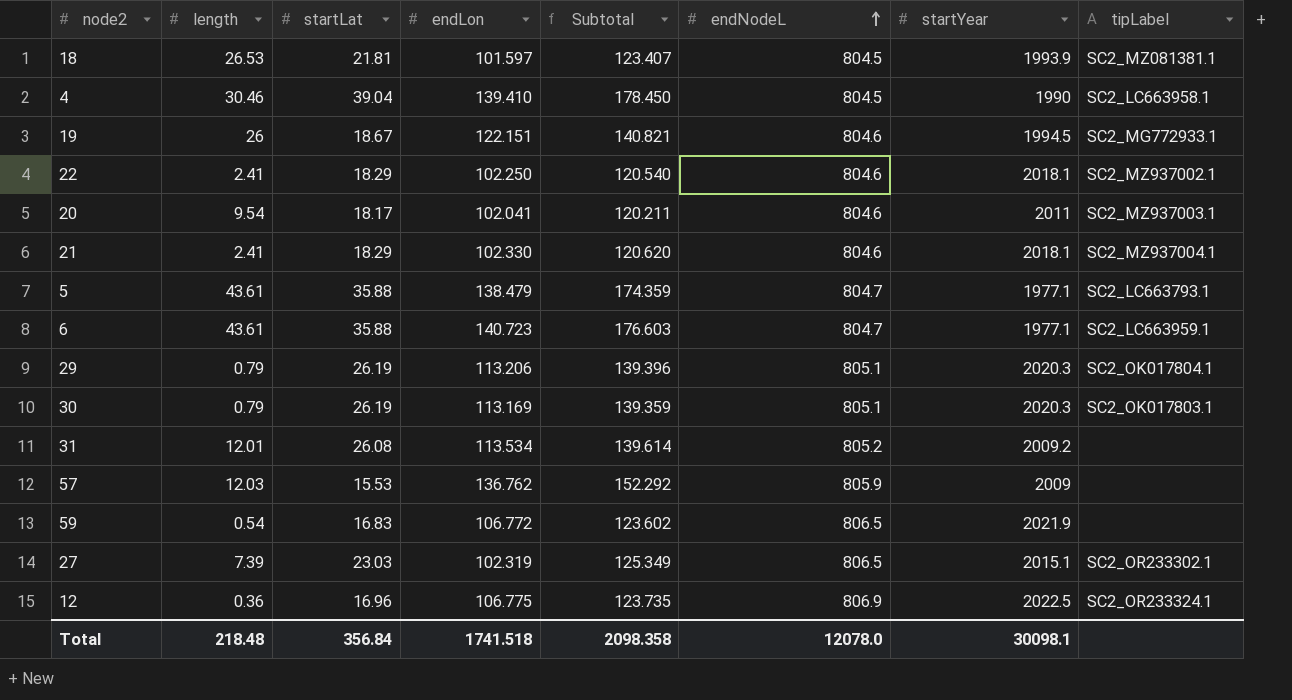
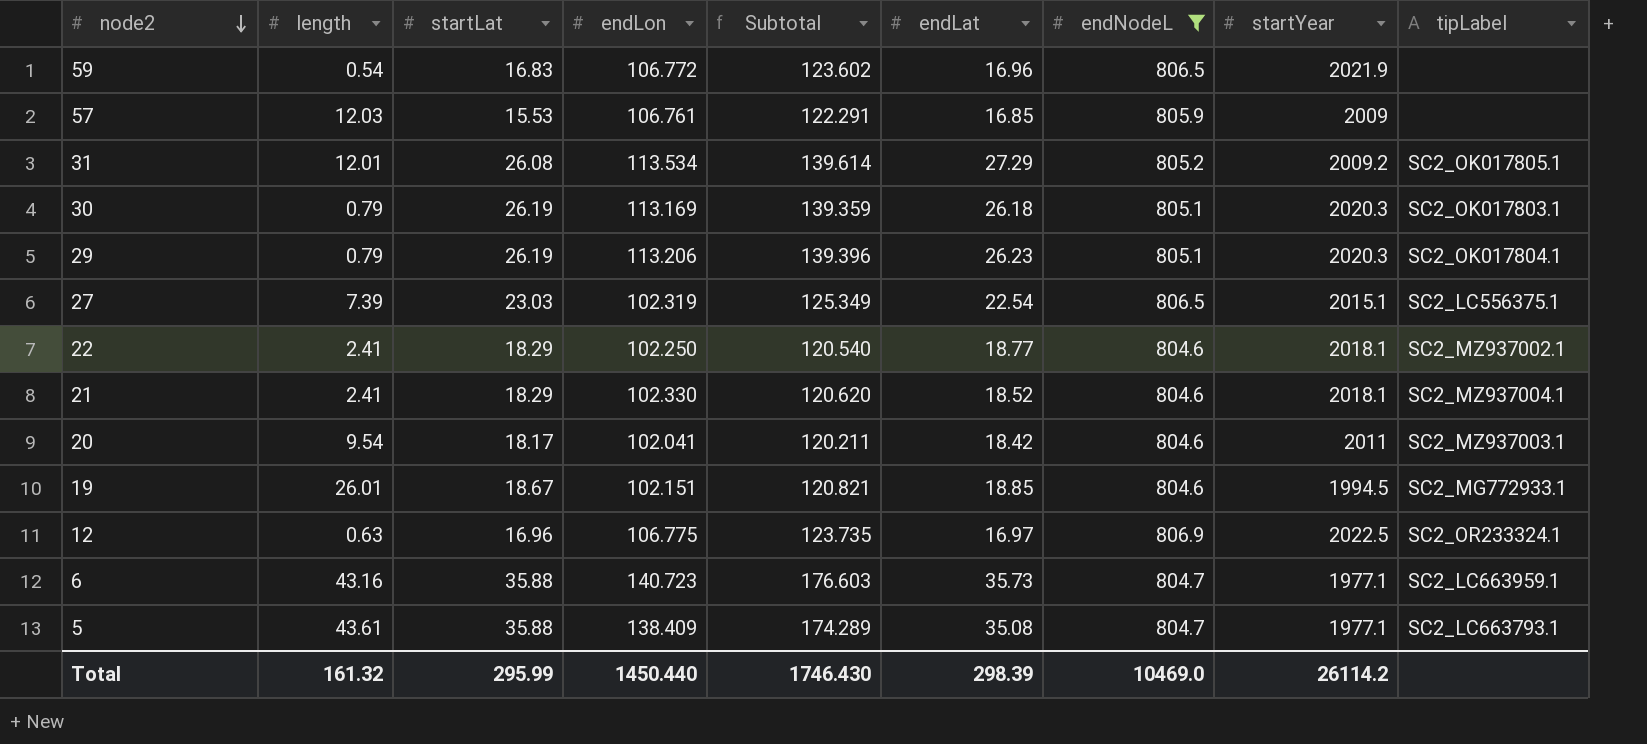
filter: none -> endNodeL != 804.5
row order: endNodeL ascending -> node2 descending
column endLat | position: none -> 6
57 | endLon: 136.762 -> 106.761
57 | Subtotal: 152.292 -> 122.291
31 | tipLabel: none -> SC2_OK017805.1
27 | tipLabel: SC2_OR233302.1 -> SC2_LC556375.1
19 | length: 26 -> 26.01
19 | endLon: 122.151 -> 102.151
19 | Subtotal: 140.821 -> 120.821
12 | length: 0.36 -> 0.63
6 | length: 43.61 -> 43.16
5 | endLon: 138.479 -> 138.409
5 | Subtotal: 174.359 -> 174.289
Total | length: 218.48 -> 161.32
Total | startLat: 356.84 -> 295.99
Total | endLon: 1741.518 -> 1450.440
Total | Subtotal: 2098.358 -> 1746.430
Total | endNodeL: 12078.0 -> 10469.0
Total | startYear: 30098.1 -> 26114.2

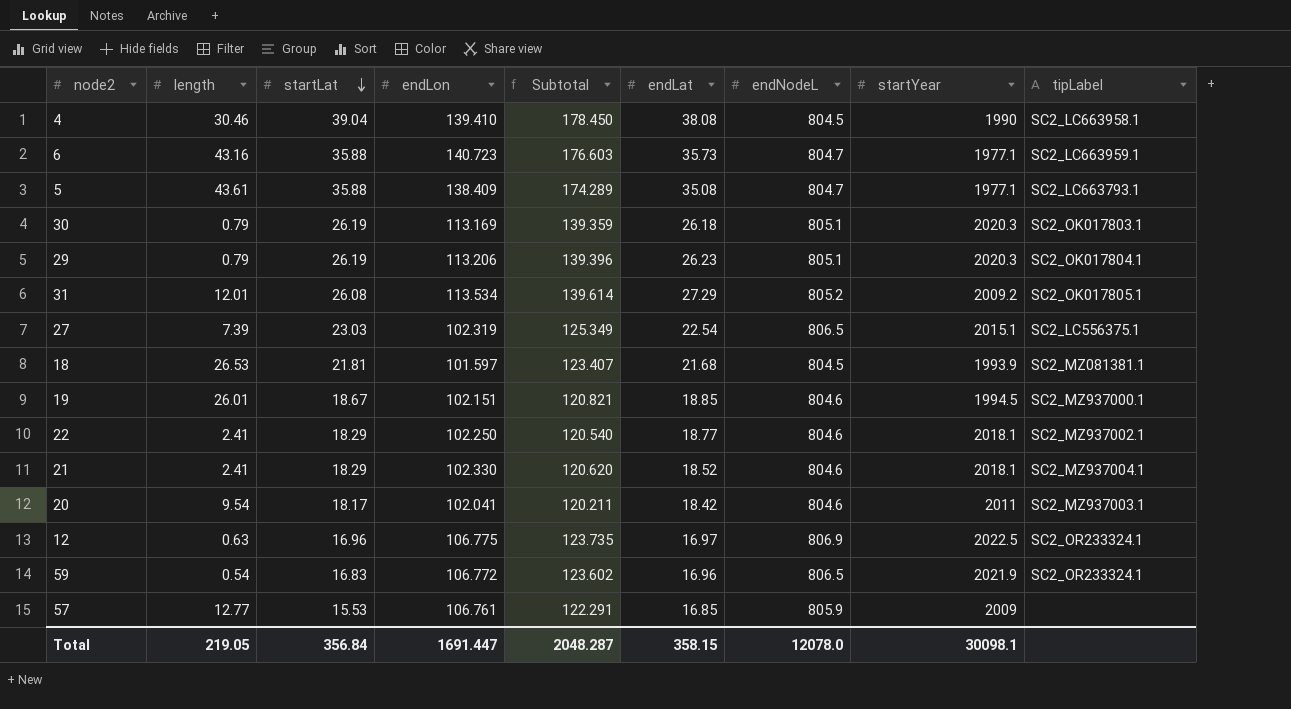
filter: endNodeL != 804.5 -> none
row order: node2 descending -> startLat descending
19 | tipLabel: SC2_MG772933.1 -> SC2_MZ937000.1
59 | tipLabel: none -> SC2_OR233324.1
57 | length: 12.03 -> 12.77
Total | length: 161.32 -> 219.05
Total | startLat: 295.99 -> 356.84
Total | endLon: 1450.440 -> 1691.447
Total | Subtotal: 1746.430 -> 2048.287
Total | endLat: 298.39 -> 358.15
Total | endNodeL: 10469.0 -> 12078.0
Total | startYear: 26114.2 -> 30098.1

